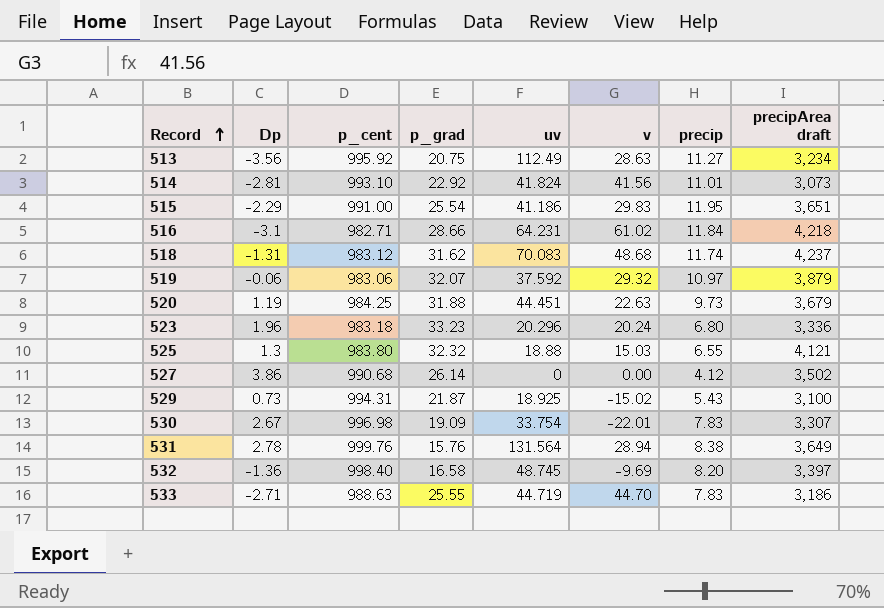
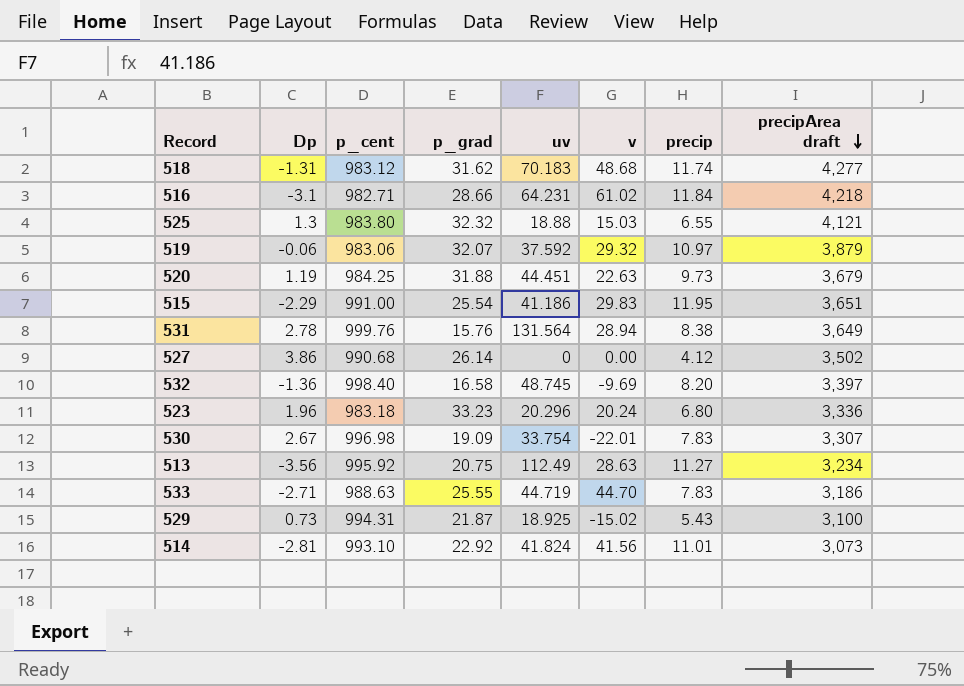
row order: Record ascending -> precipArea draft descending
518 | uv: 70.083 -> 70.183
518 | precipArea draft: 4,237 -> 4,277

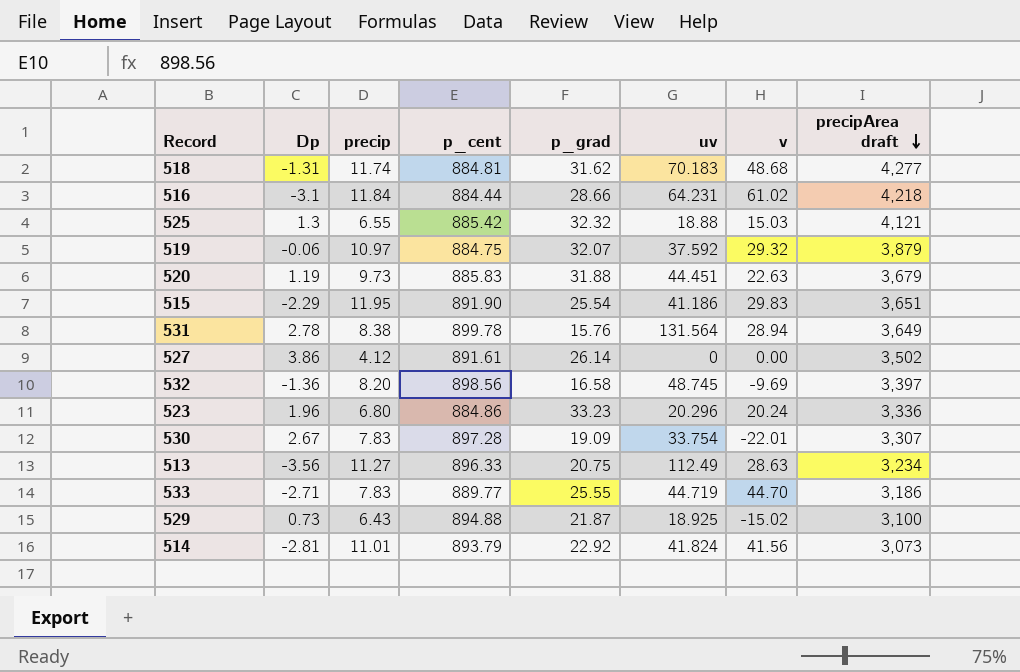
column precip | position: 7 -> 3
518 | p_cent: 983.12 -> 884.81
516 | p_cent: 982.71 -> 884.44
525 | p_cent: 983.80 -> 885.42
519 | p_cent: 983.06 -> 884.75
520 | p_cent: 984.25 -> 885.83
515 | p_cent: 991.00 -> 891.90
531 | p_cent: 999.76 -> 899.78
527 | p_cent: 990.68 -> 891.61
532 | p_cent: 998.40 -> 898.56
523 | p_cent: 983.18 -> 884.86
530 | p_cent: 996.98 -> 897.28
513 | p_cent: 995.92 -> 896.33
533 | p_cent: 988.63 -> 889.77
529 | precip: 5.43 -> 6.43
529 | p_cent: 994.31 -> 894.88
514 | p_cent: 993.10 -> 893.79

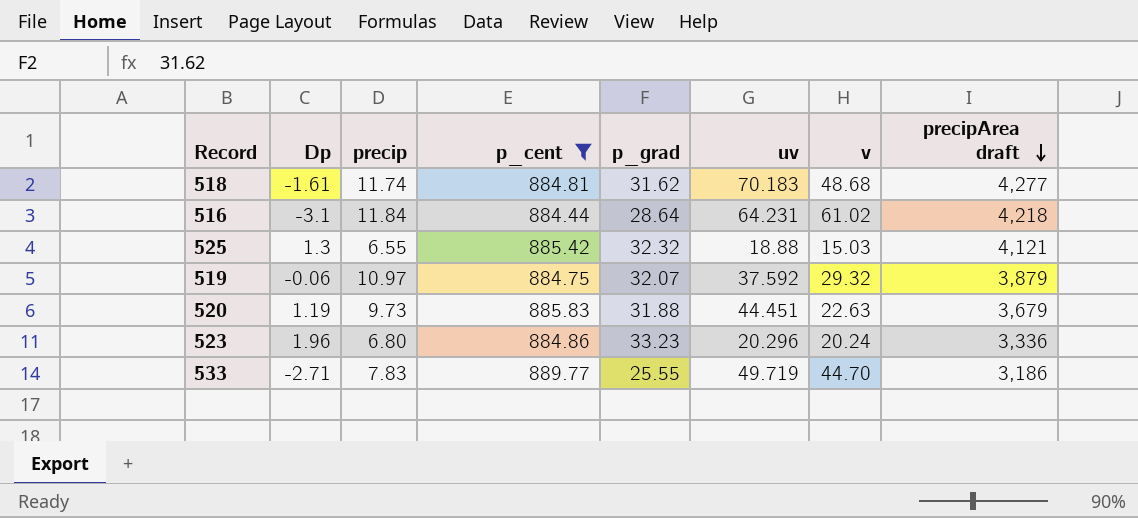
filter: none -> p_cent <= 889.77
518 | Dp: -1.31 -> -1.61
516 | p_grad: 28.66 -> 28.64
533 | uv: 44.719 -> 49.719

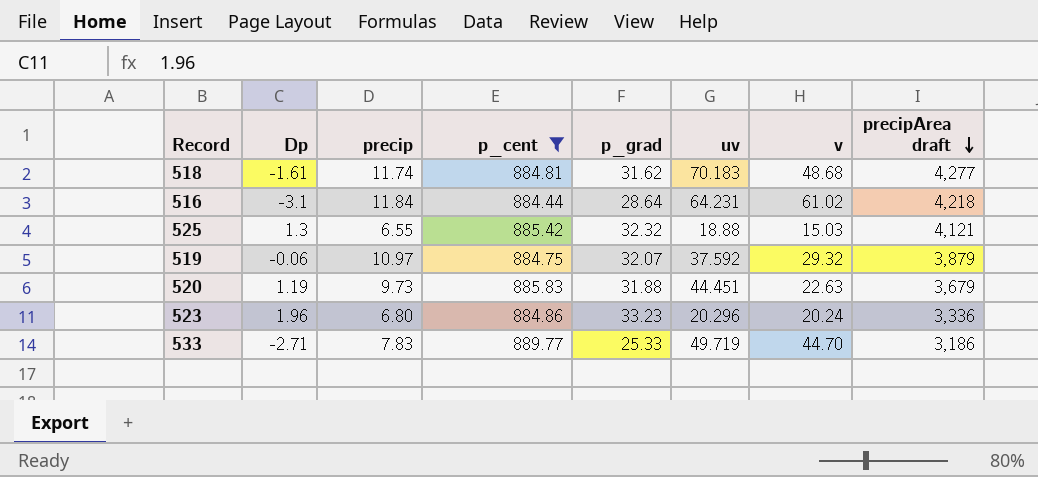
533 | p_grad: 25.55 -> 25.33

